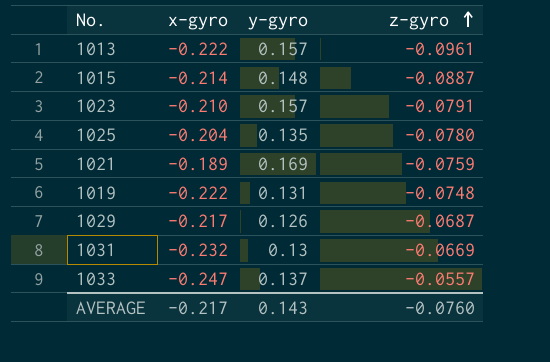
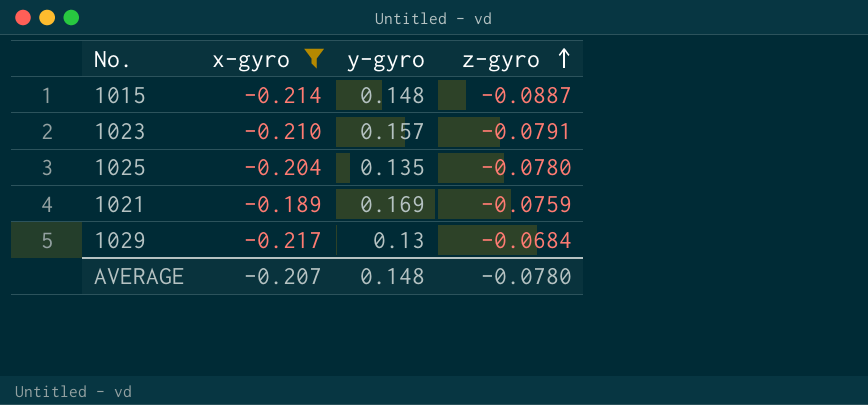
filter: none -> x-gyro >= -0.217
1029 | y-gyro: 0.126 -> 0.13
1029 | z-gyro: -0.0687 -> -0.0684
AVERAGE | x-gyro: -0.217 -> -0.207
AVERAGE | y-gyro: 0.143 -> 0.148
AVERAGE | z-gyro: -0.0760 -> -0.0780

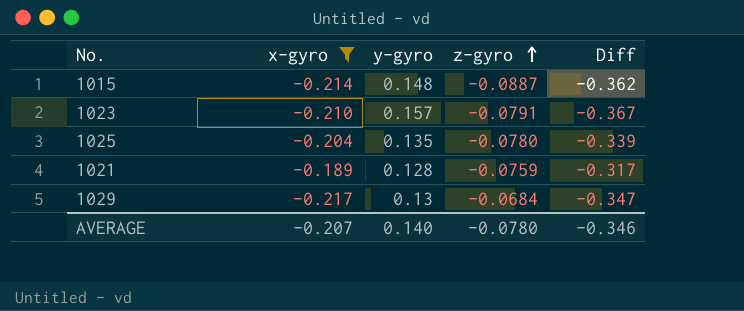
column Diff | formula: none -> [x-gyro] - [y-gyro]
1021 | y-gyro: 0.169 -> 0.128
AVERAGE | y-gyro: 0.148 -> 0.140

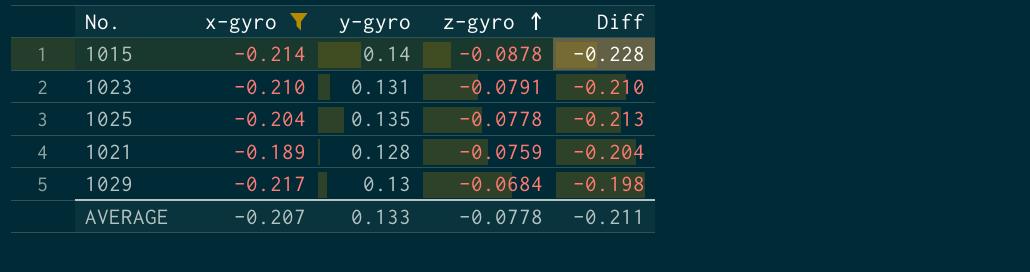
column Diff | formula: [x-gyro] - [y-gyro] -> [z-gyro] - [y-gyro]
1015 | y-gyro: 0.148 -> 0.14
1015 | z-gyro: -0.0887 -> -0.0878
1023 | y-gyro: 0.157 -> 0.131
1025 | z-gyro: -0.0780 -> -0.0778
AVERAGE | y-gyro: 0.140 -> 0.133
AVERAGE | z-gyro: -0.0780 -> -0.0778
AVERAGE | Diff: -0.346 -> -0.211

